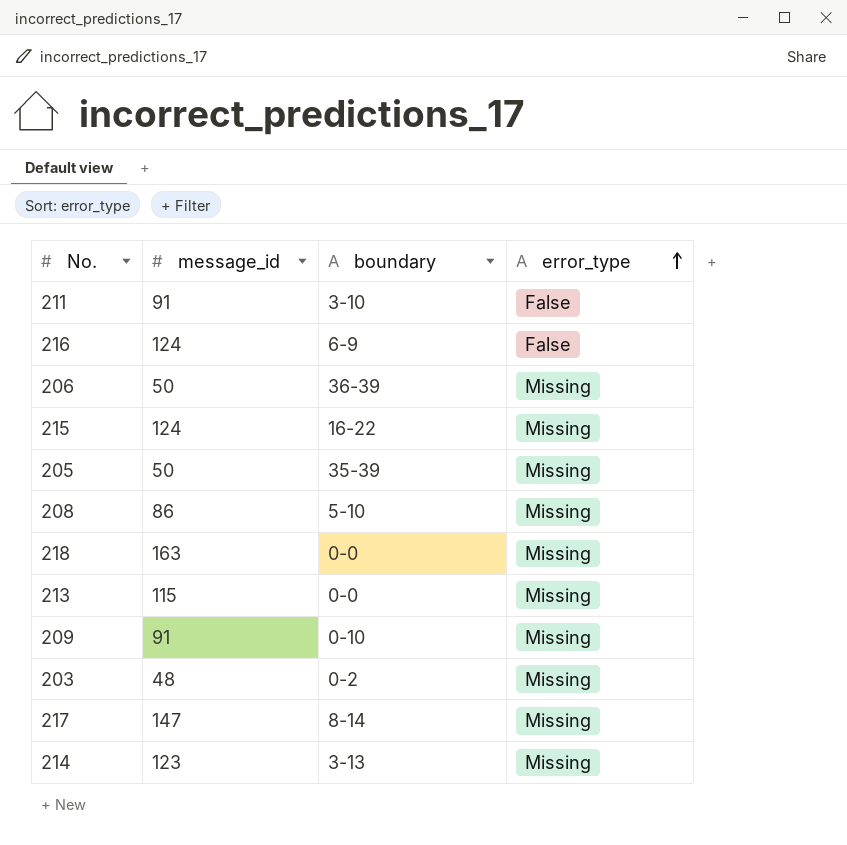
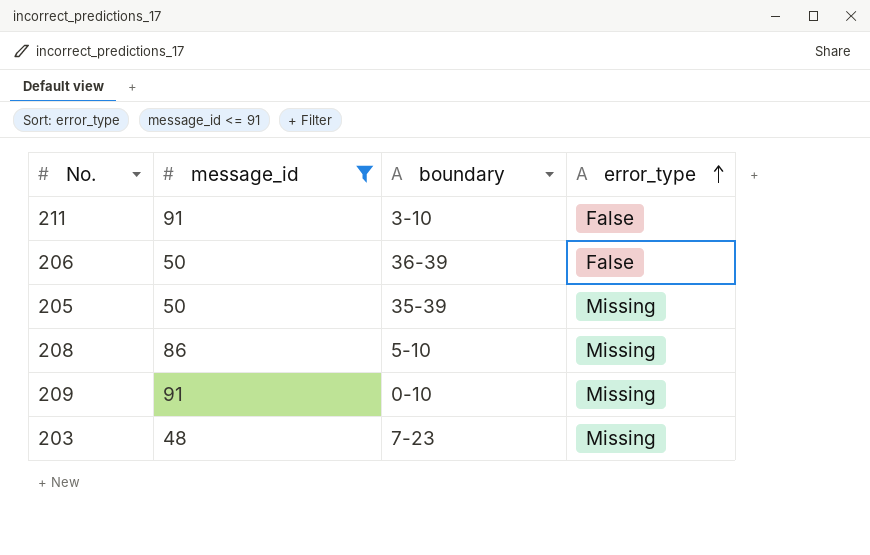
filter: none -> message_id <= 91
206 | error_type: Missing -> False
203 | boundary: 0-2 -> 7-23

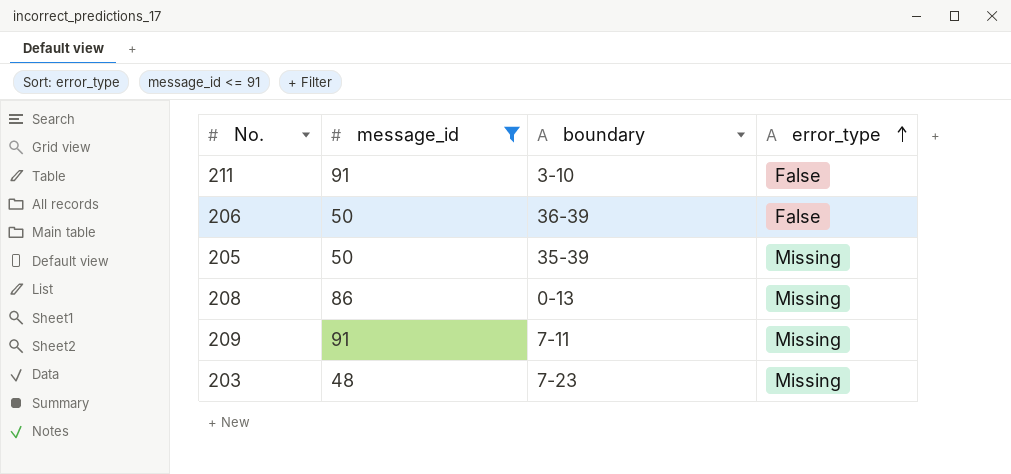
208 | boundary: 5-10 -> 0-13
209 | boundary: 0-10 -> 7-11

